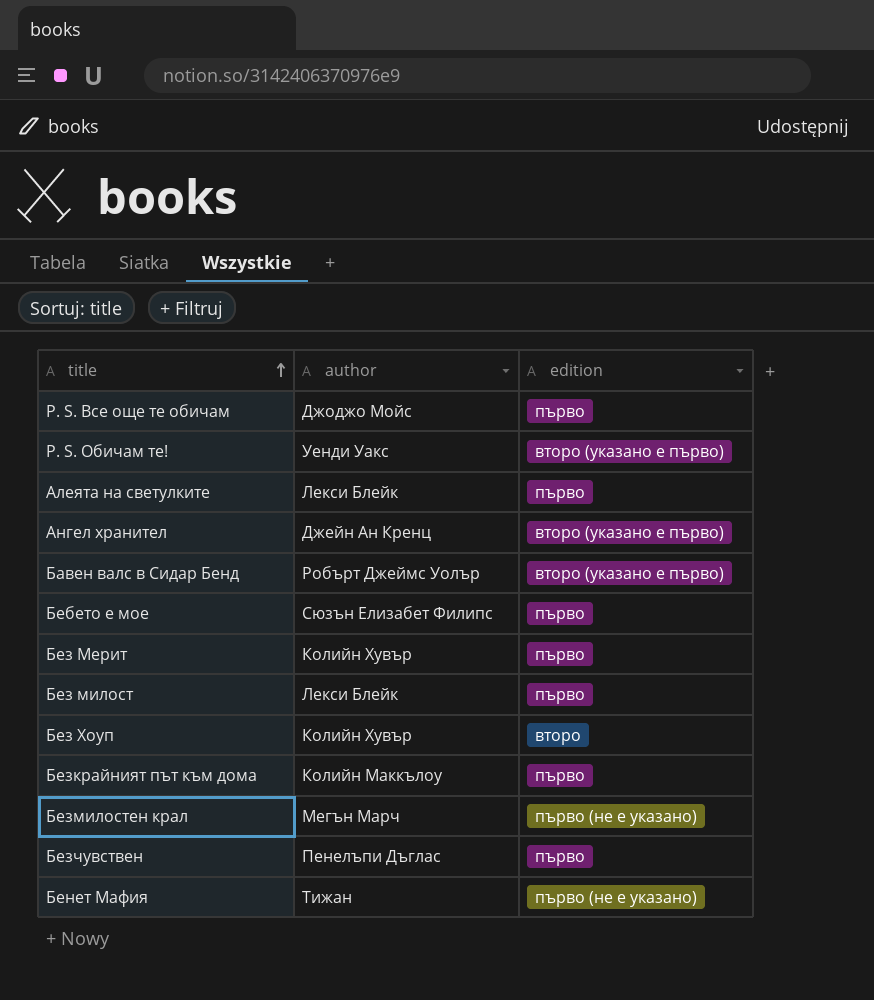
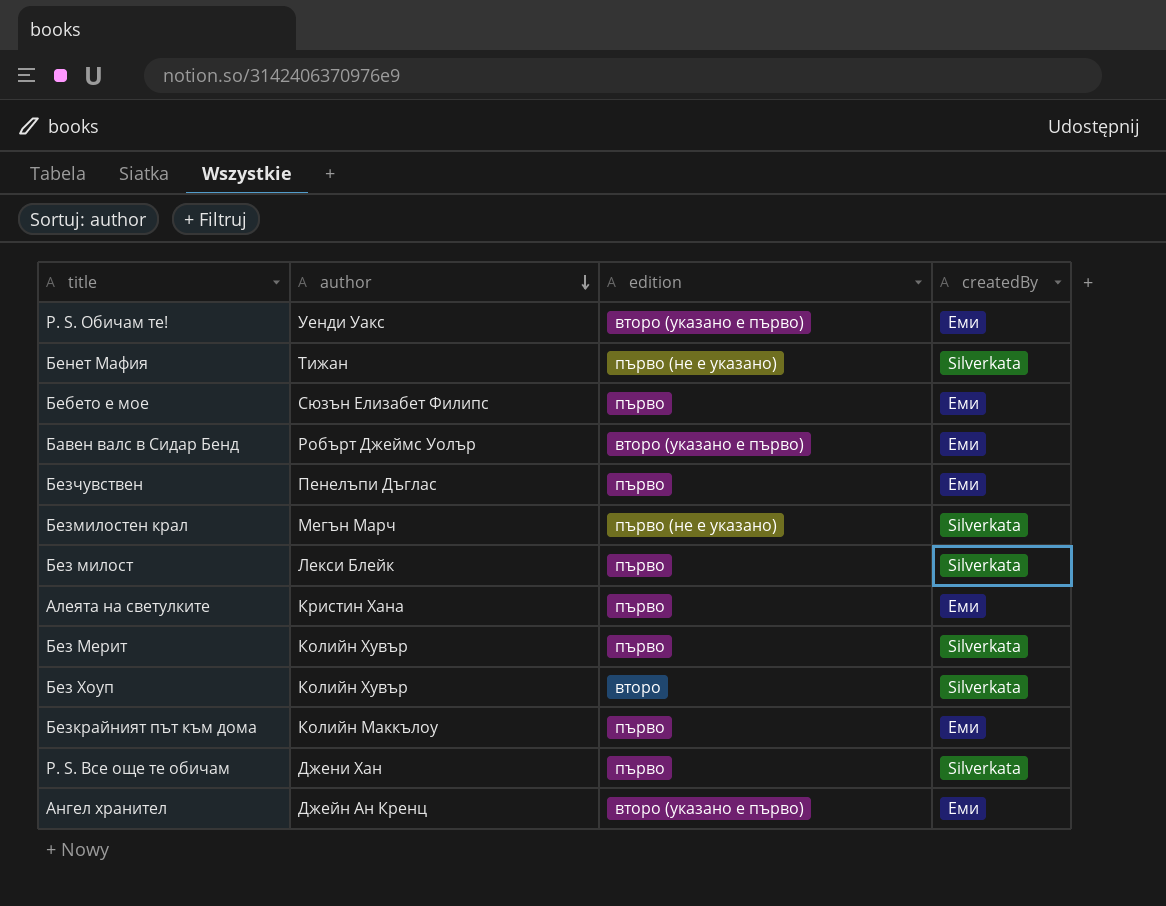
row order: title ascending -> author descending
column createdBy | position: none -> 4
Алеята на светулките | author: Лекси Блейк -> Кристин Хана
P. S. Все още те обичам | author: Джоджо Мойс -> Джени Хан

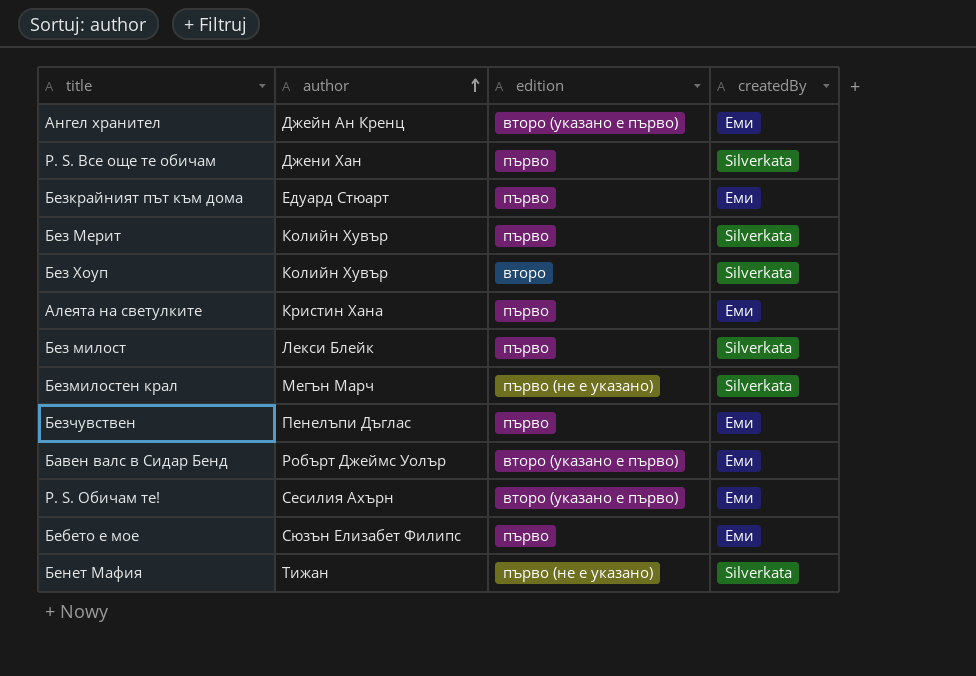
row order: author descending -> author ascending
Безкрайният път към дома | author: Колийн Маккълоу -> Едуард Стюарт
P. S. Обичам те! | author: Уенди Уакс -> Сесилия Ахърн

